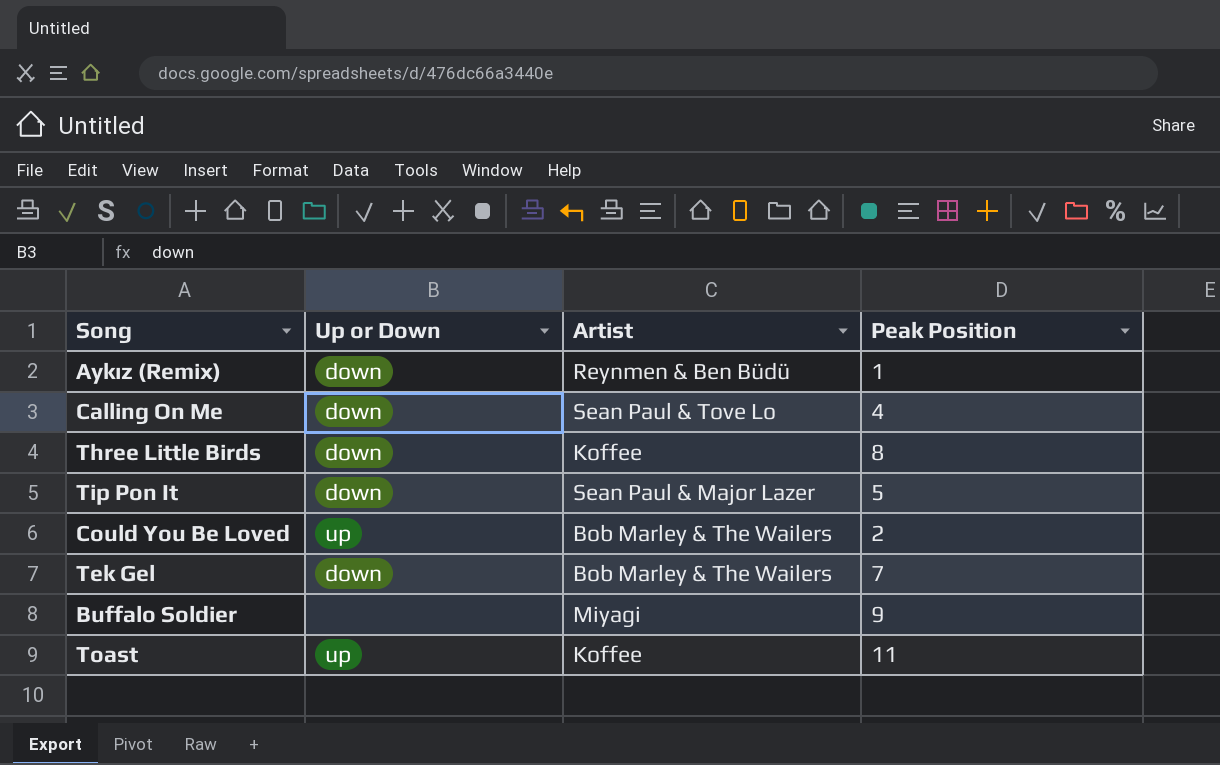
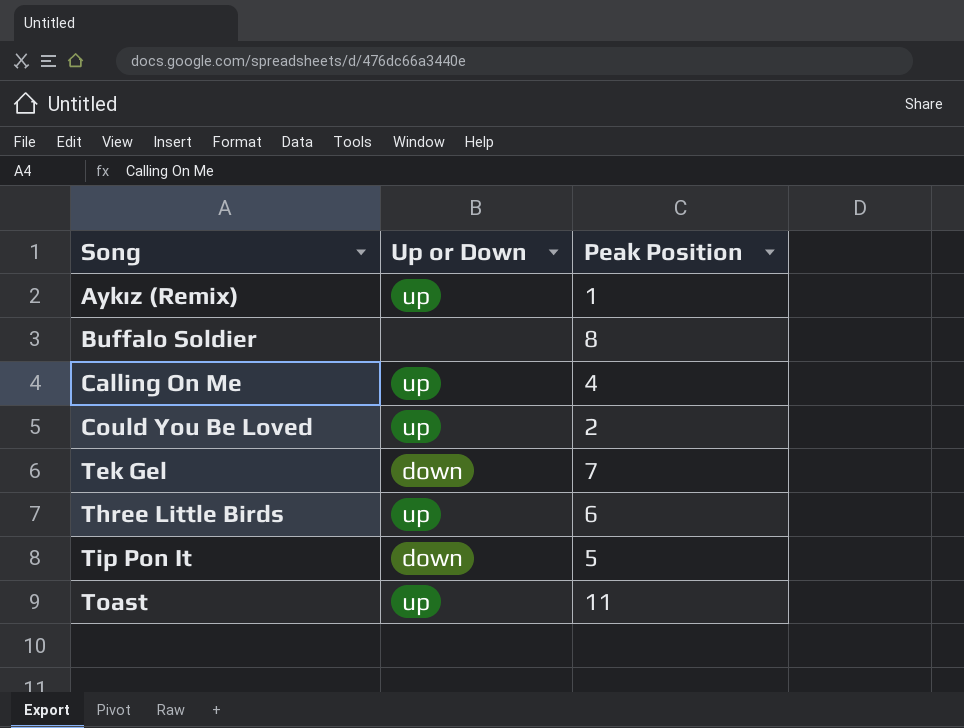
row order: none -> Song ascending
column Artist | position: 3 -> none
Aykız (Remix) | Up or Down: down -> up
Buffalo Soldier | Peak Position: 9 -> 8
Calling On Me | Up or Down: down -> up
Three Little Birds | Up or Down: down -> up
Three Little Birds | Peak Position: 8 -> 6

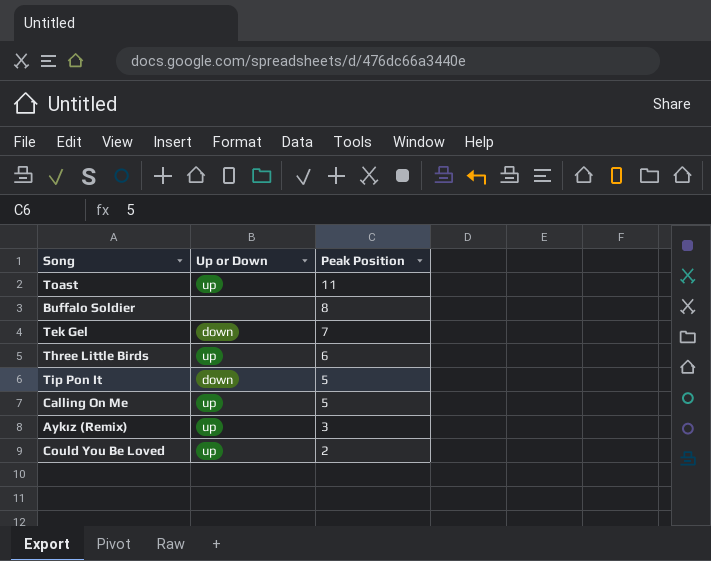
row order: Song ascending -> Peak Position descending
Calling On Me | Peak Position: 4 -> 5
Aykız (Remix) | Peak Position: 1 -> 3

